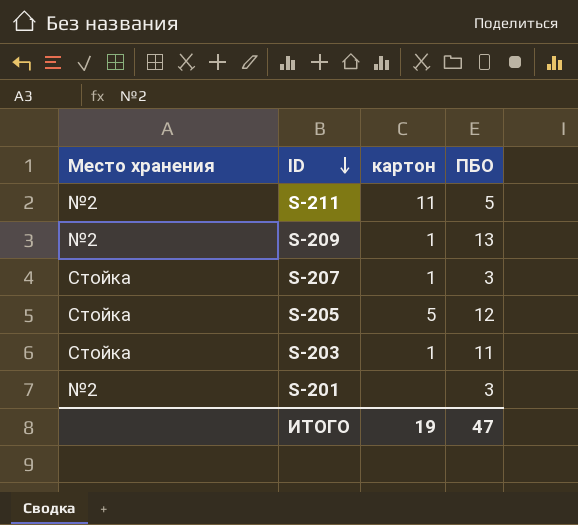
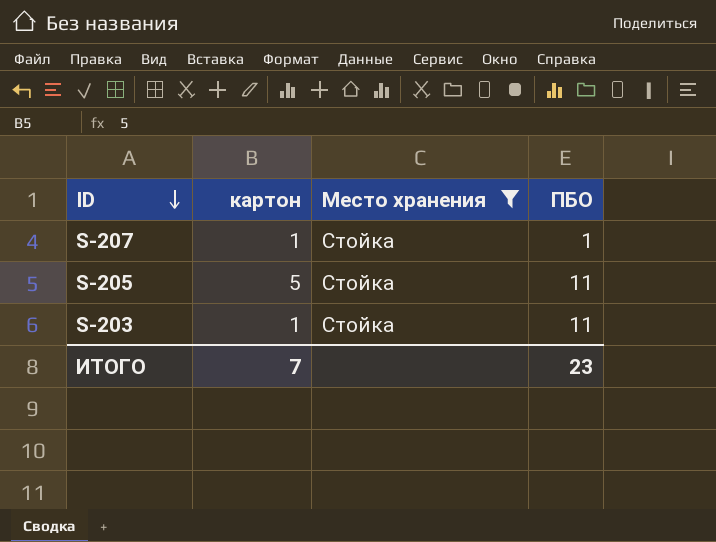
filter: none -> Место хранения = Стойка
column Место хранения | position: 1 -> 3
S-207 | ПБО: 3 -> 1
S-205 | ПБО: 12 -> 11
ИТОГО | картон: 19 -> 7
ИТОГО | ПБО: 47 -> 23

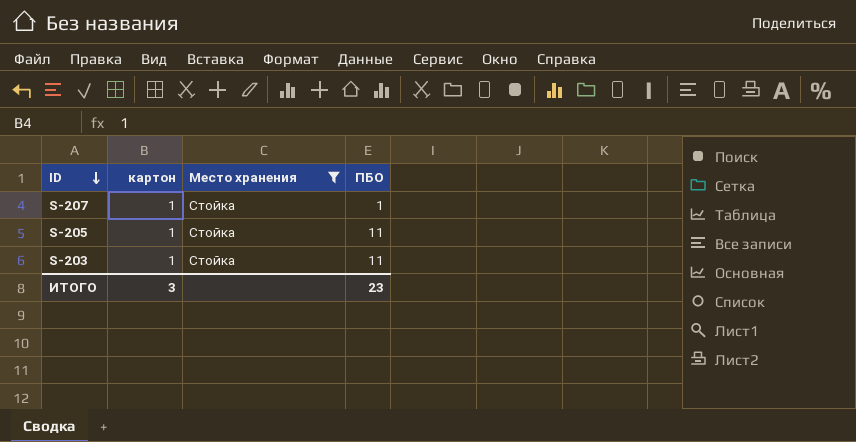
S-205 | картон: 5 -> 1
ИТОГО | картон: 7 -> 3

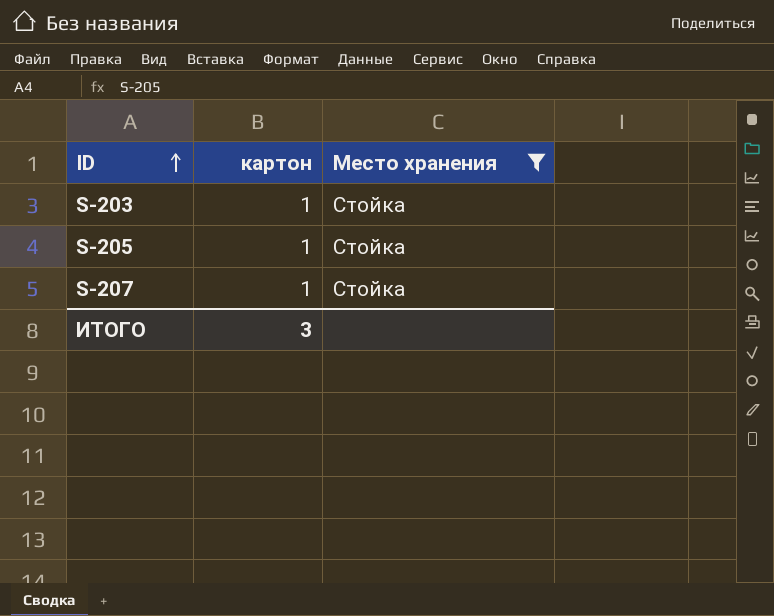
row order: ID descending -> ID ascending
column ПБО | position: 4 -> none

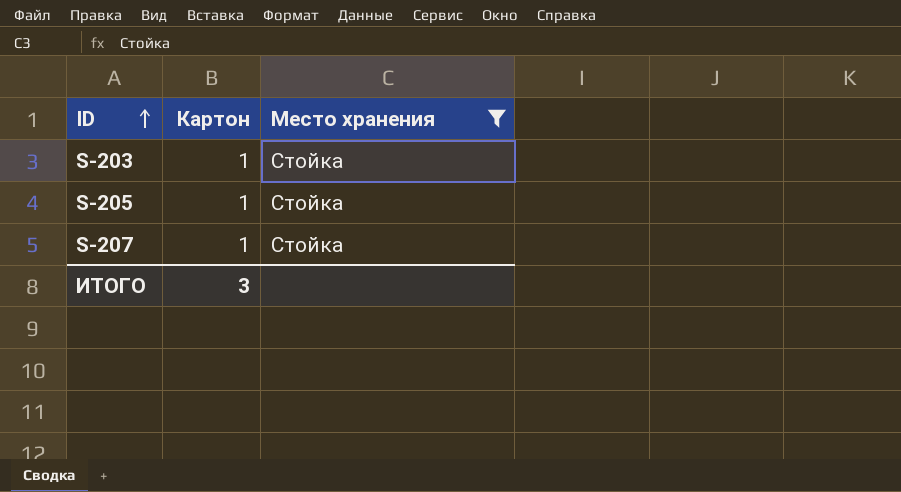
column name: картон -> Картон

